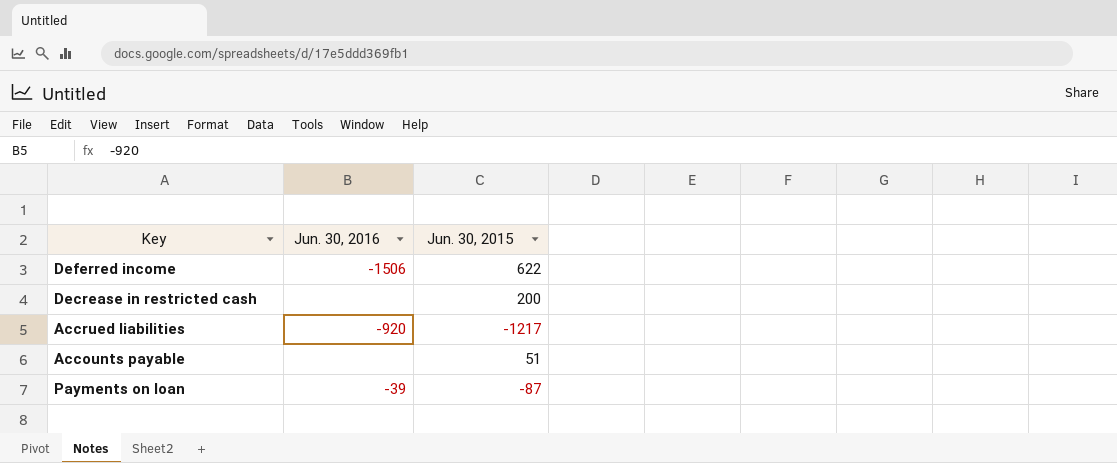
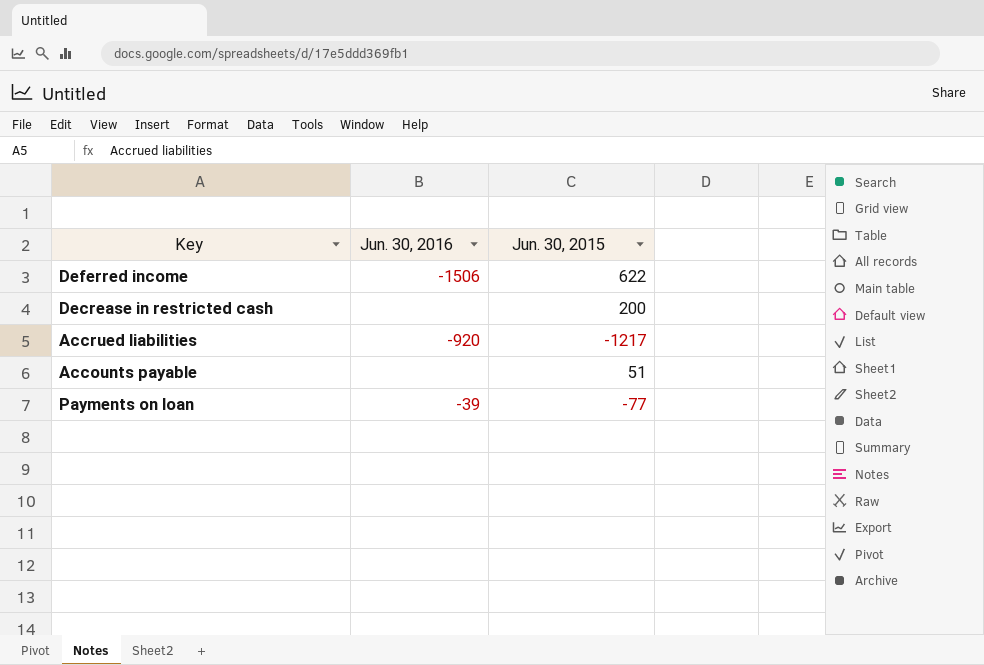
Payments on loan | Jun. 30, 2015: -87 -> -77

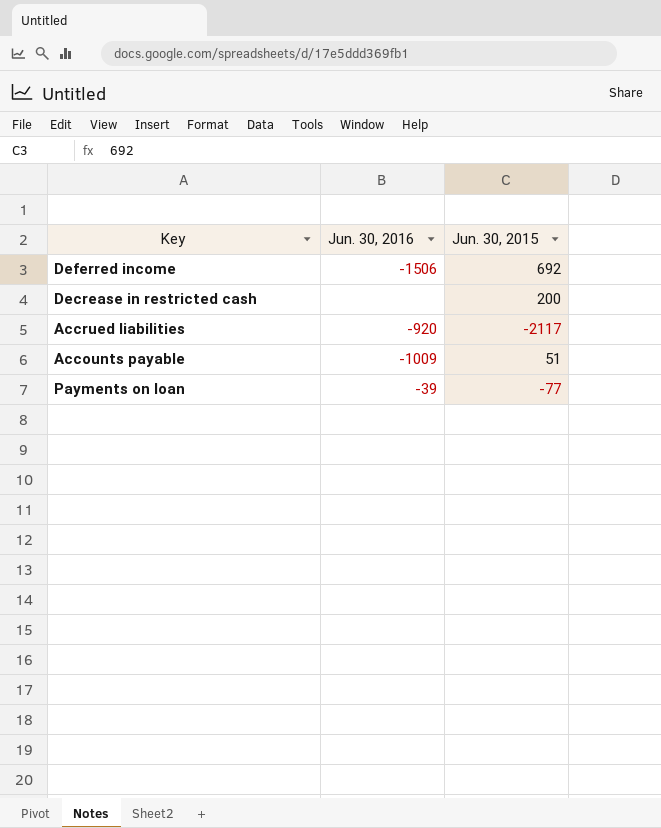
Deferred income | Jun. 30, 2015: 622 -> 692
Accrued liabilities | Jun. 30, 2015: -1217 -> -2117
Accounts payable | Jun. 30, 2016: none -> -1009

